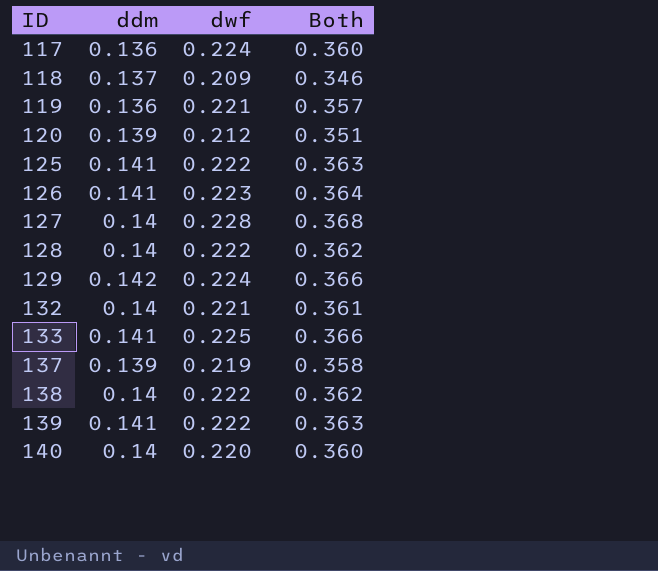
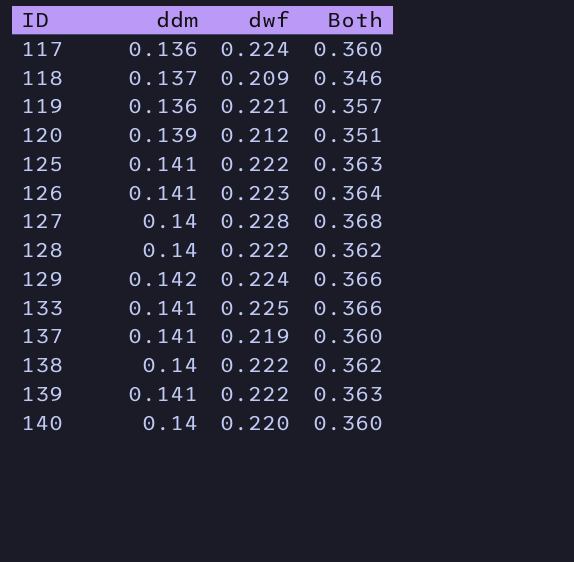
row 132: 0.14 | 0.221 | 0.361 -> none
137 | ddm: 0.139 -> 0.141
137 | Both: 0.358 -> 0.360

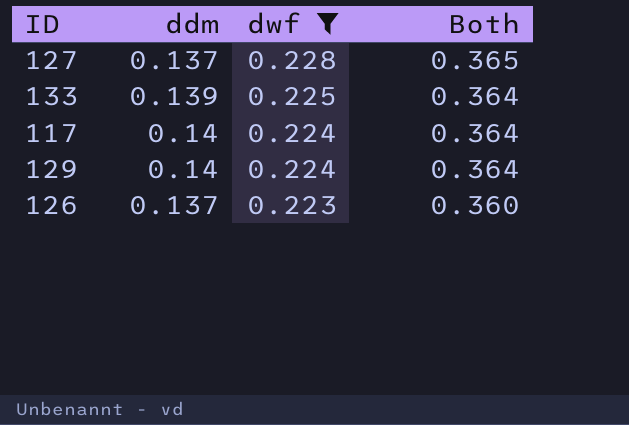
filter: none -> dwf >= 0.223
row order: ID ascending -> dwf descending
127 | ddm: 0.14 -> 0.137
127 | Both: 0.368 -> 0.365
133 | ddm: 0.141 -> 0.139
133 | Both: 0.366 -> 0.364
117 | ddm: 0.136 -> 0.14
117 | Both: 0.360 -> 0.364
129 | ddm: 0.142 -> 0.14
129 | Both: 0.366 -> 0.364
126 | ddm: 0.141 -> 0.137
126 | Both: 0.364 -> 0.360

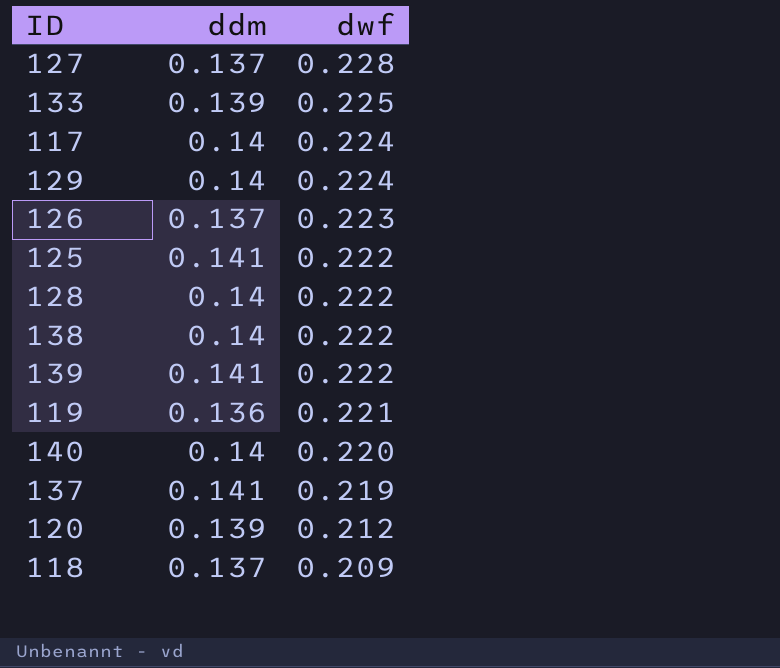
filter: dwf >= 0.223 -> none
column Both | formula: [ddm] + [dwf] -> none

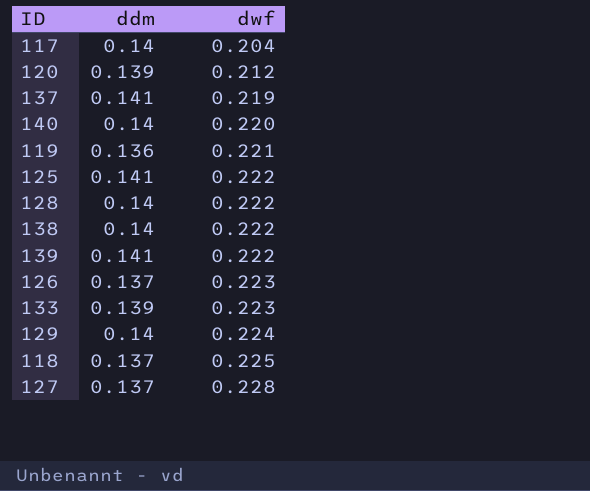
row order: dwf descending -> dwf ascending
117 | dwf: 0.224 -> 0.204
133 | dwf: 0.225 -> 0.223
118 | dwf: 0.209 -> 0.225

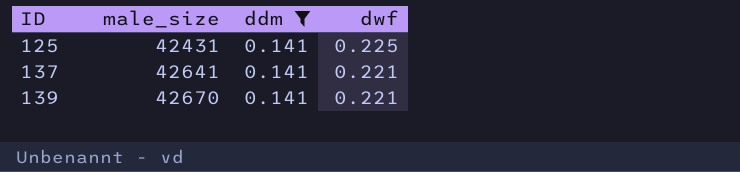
filter: none -> ddm = 0.141
row order: dwf ascending -> ID ascending
column male_size | position: none -> 2
125 | dwf: 0.222 -> 0.225
137 | dwf: 0.219 -> 0.221
139 | dwf: 0.222 -> 0.221

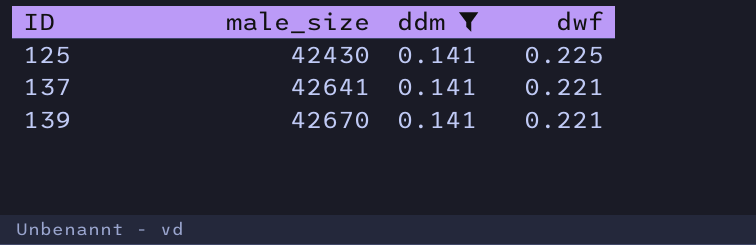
125 | male_size: 42431 -> 42430

